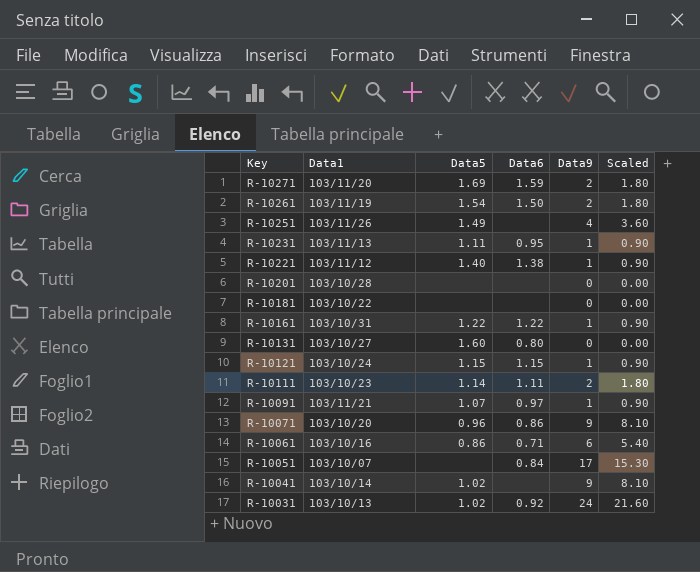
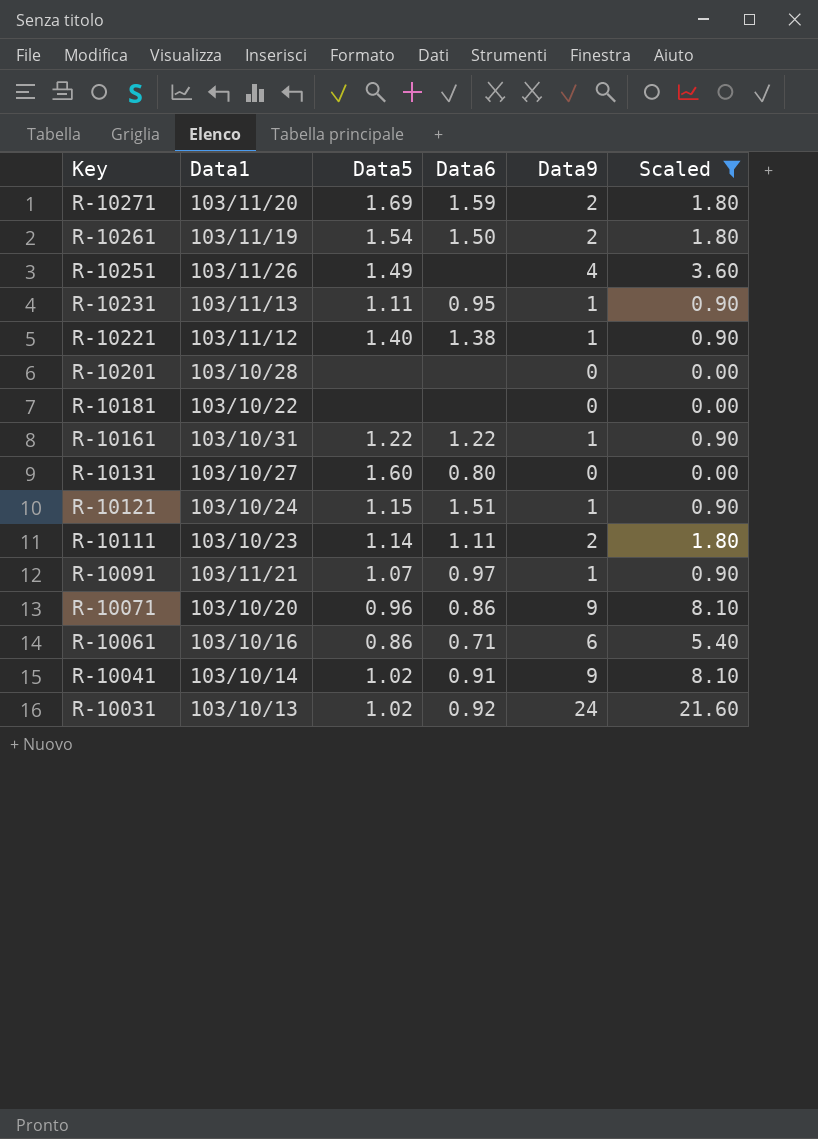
filter: none -> Scaled != 15.30
R-10121 | Data6: 1.15 -> 1.51
R-10041 | Data6: none -> 0.91

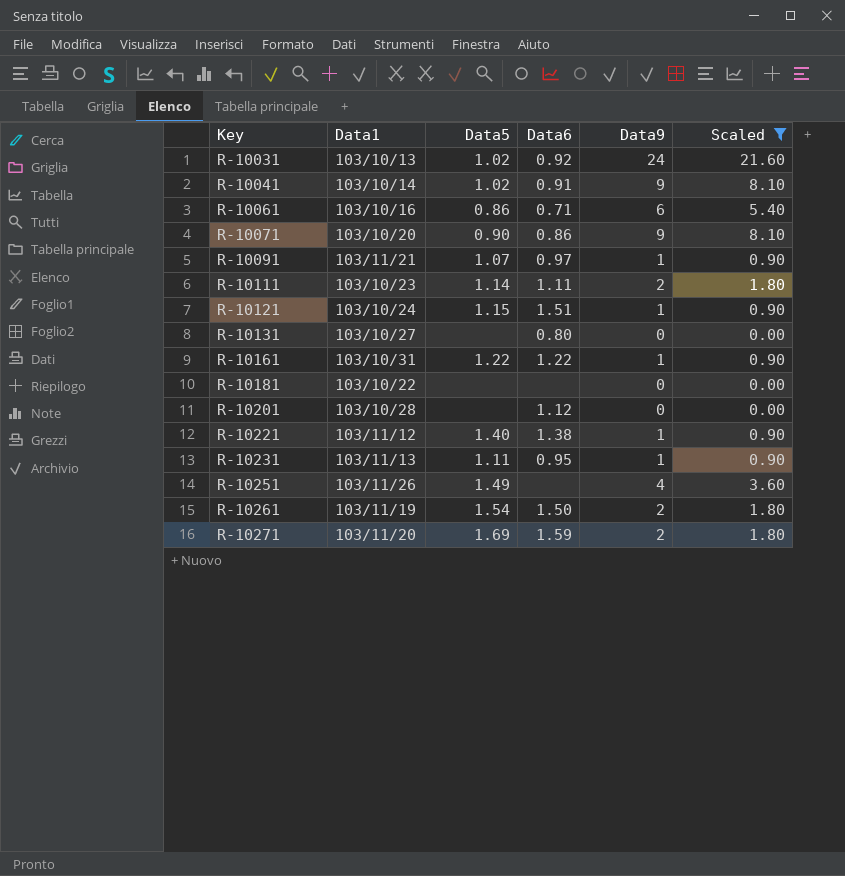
row order: Key descending -> Key ascending
R-10071 | Data5: 0.96 -> 0.90
R-10131 | Data5: 1.60 -> none
R-10201 | Data6: none -> 1.12

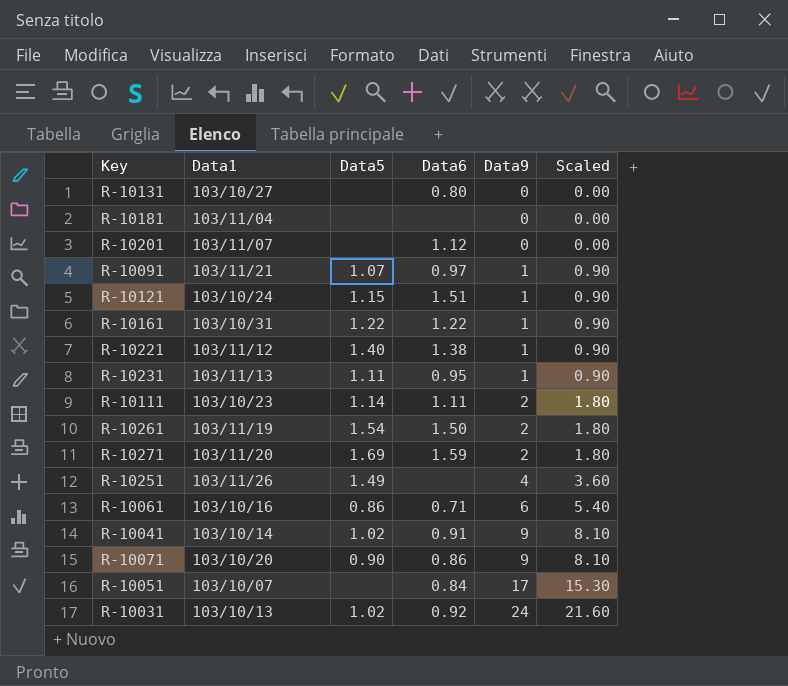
filter: Scaled != 15.30 -> none
row order: Key ascending -> Data9 ascending
R-10181 | Data1: 103/10/22 -> 103/11/04
R-10201 | Data1: 103/10/28 -> 103/11/07

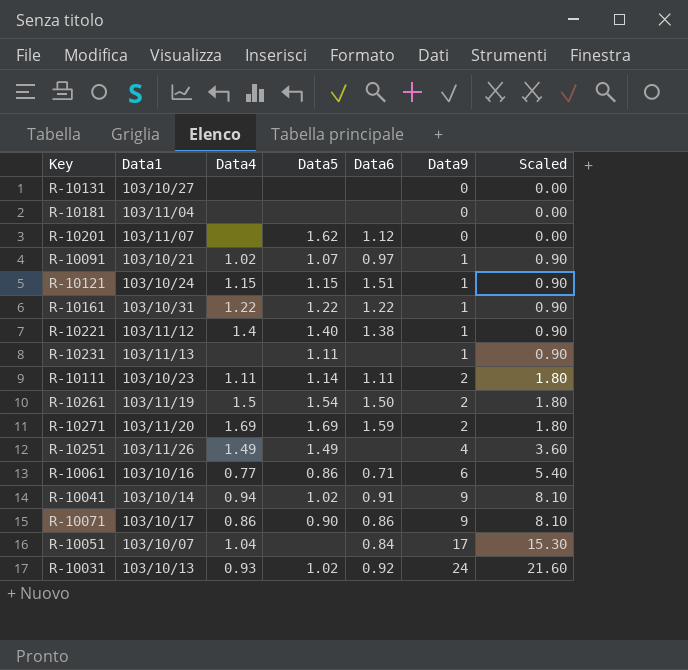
column Data4 | position: none -> 3
R-10131 | Data6: 0.80 -> none
R-10201 | Data5: none -> 1.62
R-10091 | Data1: 103/11/21 -> 103/10/21
R-10231 | Data6: 0.95 -> none
R-10071 | Data1: 103/10/20 -> 103/10/17

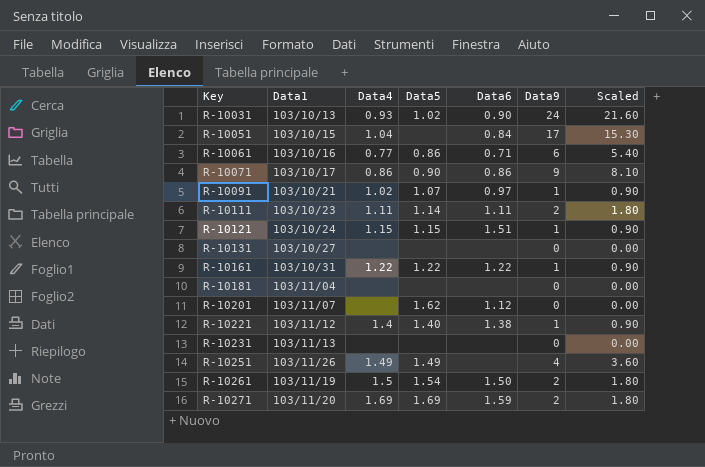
row order: Data9 ascending -> Key ascending
row R-10041: 103/10/14 | 0.94 | 1.02 | 0.91 | 9 | 8.10 -> none
R-10031 | Data6: 0.92 -> 0.90
R-10051 | Data1: 103/10/07 -> 103/10/15
R-10231 | Data5: 1.11 -> none
R-10231 | Data9: 1 -> 0
R-10231 | Scaled: 0.90 -> 0.00

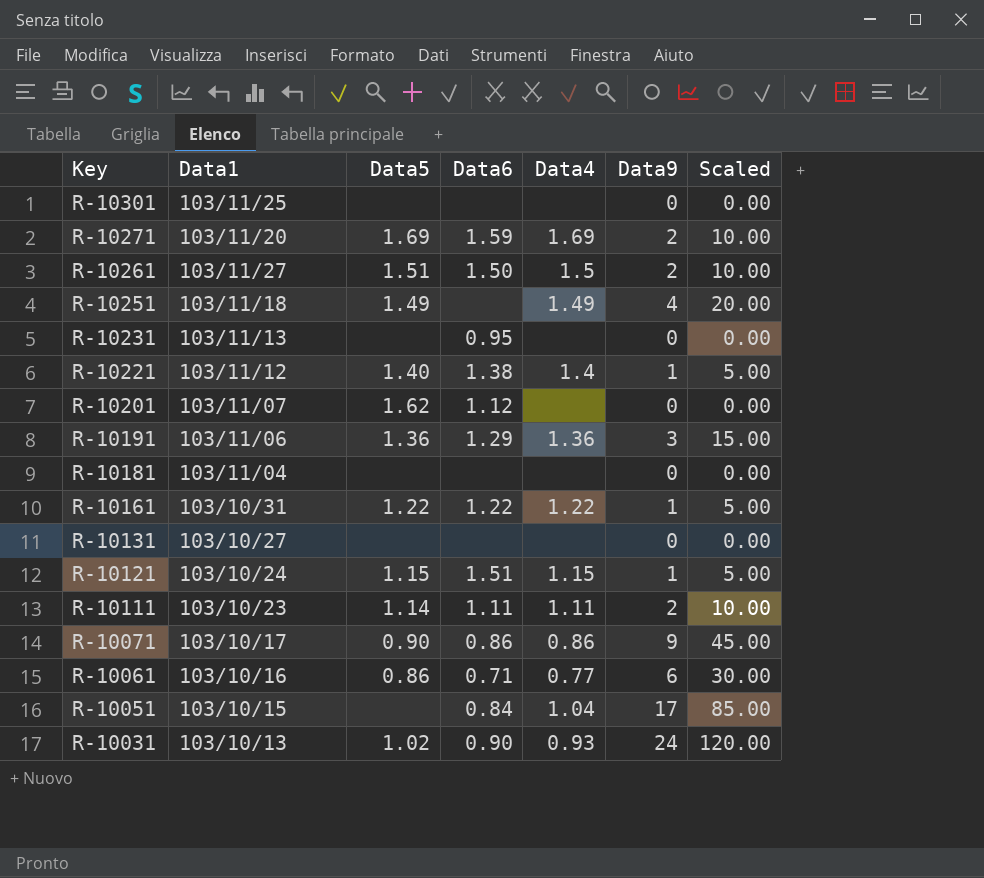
row order: Key ascending -> Key descending
column Data4 | position: 3 -> 5
column Scaled | formula: [Data9] * 0.9 -> [Data9] * 5
row R-10091: 103/10/21 | 1.02 | 1.07 | 0.97 | 1 | 0.90 -> none
row R-10301: none -> 103/11/25 | none | none | none | 0 | 0.00
R-10261 | Data1: 103/11/19 -> 103/11/27
R-10261 | Data5: 1.54 -> 1.51
R-10251 | Data1: 103/11/26 -> 103/11/18
R-10231 | Data6: none -> 0.95
row R-10191: none -> 103/11/06 | 1.36 | 1.29 | 1.36 | 3 | 15.00

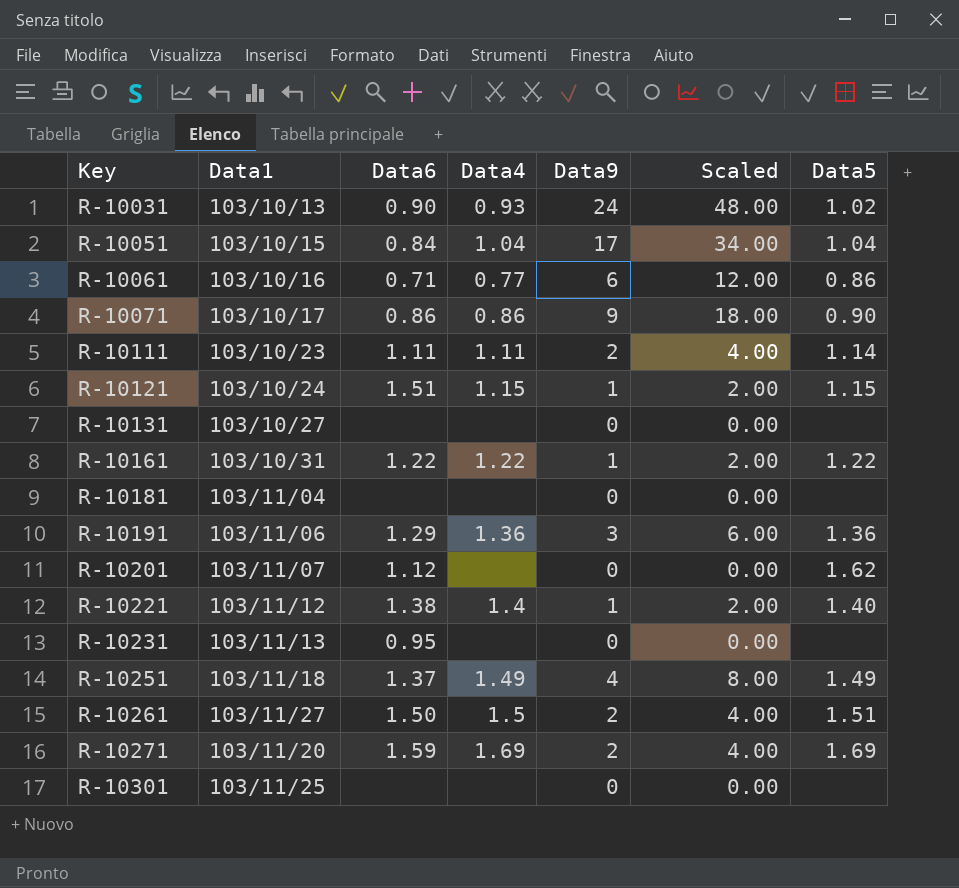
row order: Key descending -> Key ascending
column Scaled | formula: [Data9] * 5 -> [Data9] * 2
column Data5 | position: 3 -> 7
R-10051 | Data5: none -> 1.04
R-10251 | Data6: none -> 1.37

